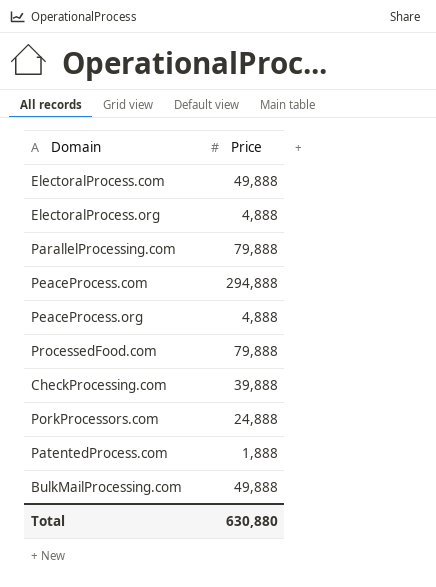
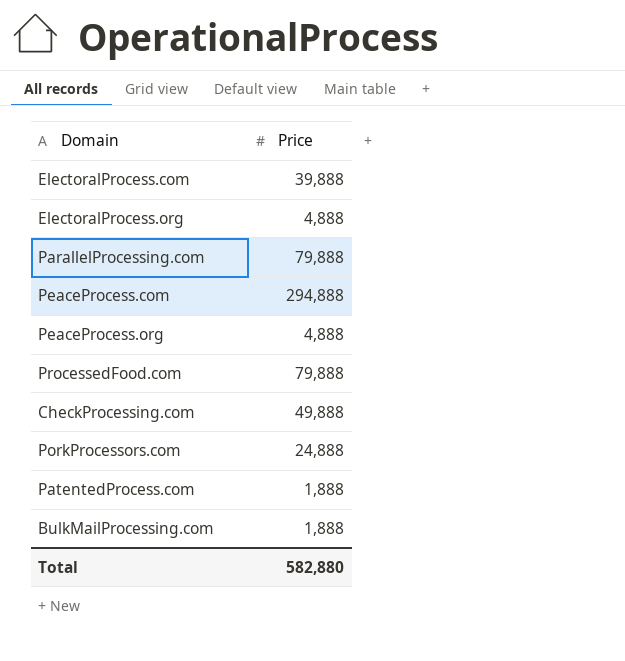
ElectoralProcess.com | Price: 49,888 -> 39,888
CheckProcessing.com | Price: 39,888 -> 49,888
BulkMailProcessing.com | Price: 49,888 -> 1,888
Total | Price: 630,880 -> 582,880

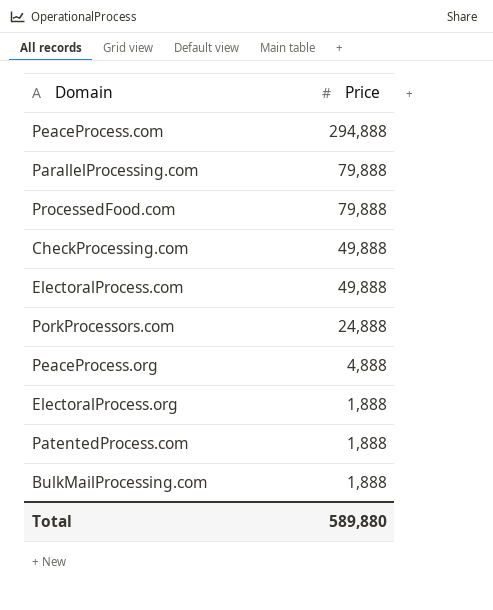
row order: none -> Price descending
ElectoralProcess.com | Price: 39,888 -> 49,888
ElectoralProcess.org | Price: 4,888 -> 1,888
Total | Price: 582,880 -> 589,880

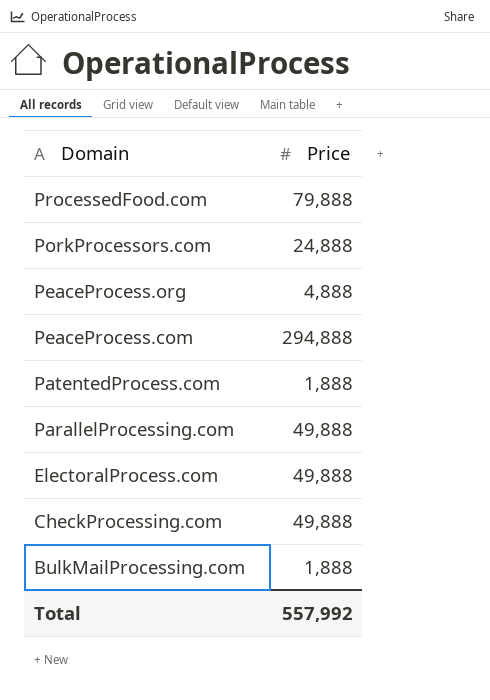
row order: Price descending -> Domain descending
row ElectoralProcess.org: 1,888 -> none
ParallelProcessing.com | Price: 79,888 -> 49,888
Total | Price: 589,880 -> 557,992

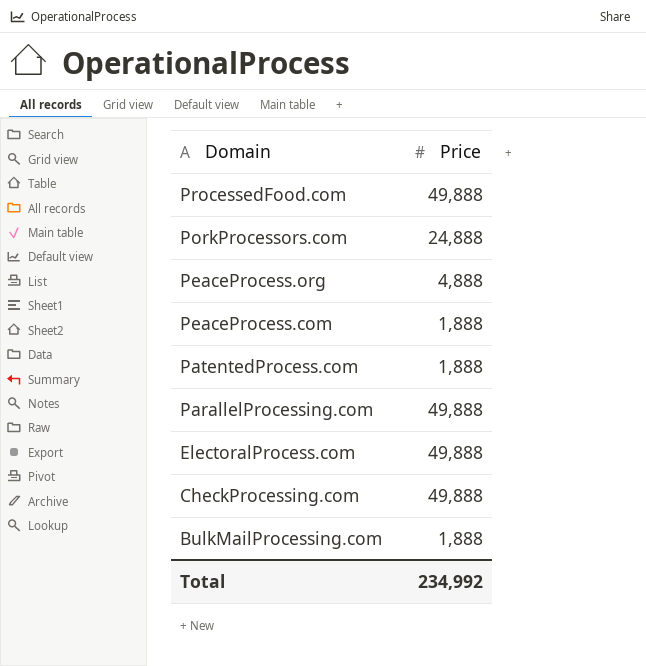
ProcessedFood.com | Price: 79,888 -> 49,888
PeaceProcess.com | Price: 294,888 -> 1,888
Total | Price: 557,992 -> 234,992

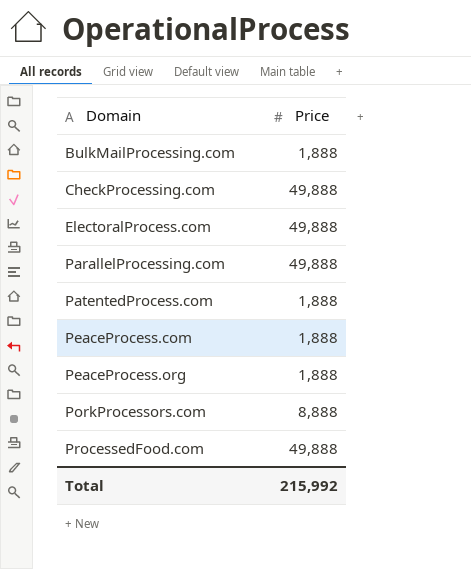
row order: Domain descending -> Domain ascending
PeaceProcess.org | Price: 4,888 -> 1,888
PorkProcessors.com | Price: 24,888 -> 8,888
Total | Price: 234,992 -> 215,992

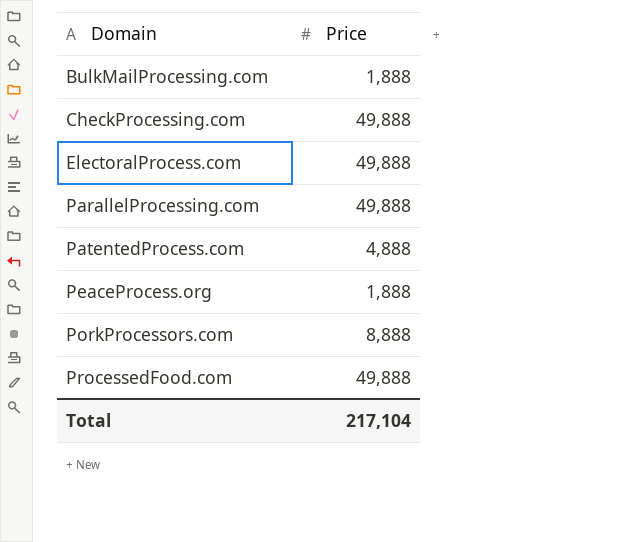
row PeaceProcess.com: 1,888 -> none
PatentedProcess.com | Price: 1,888 -> 4,888
Total | Price: 215,992 -> 217,104

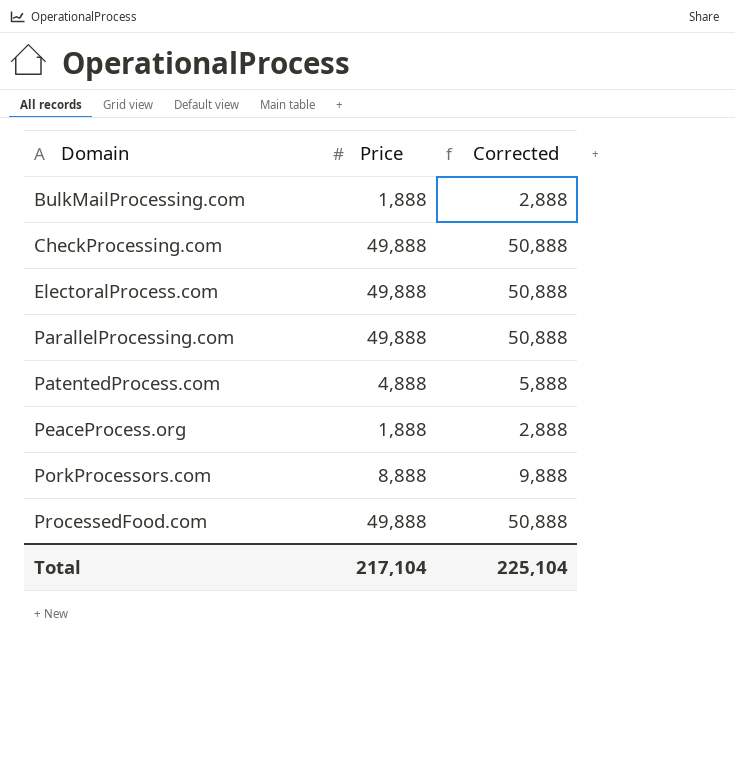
column Corrected | formula: none -> [Price] + 1000

